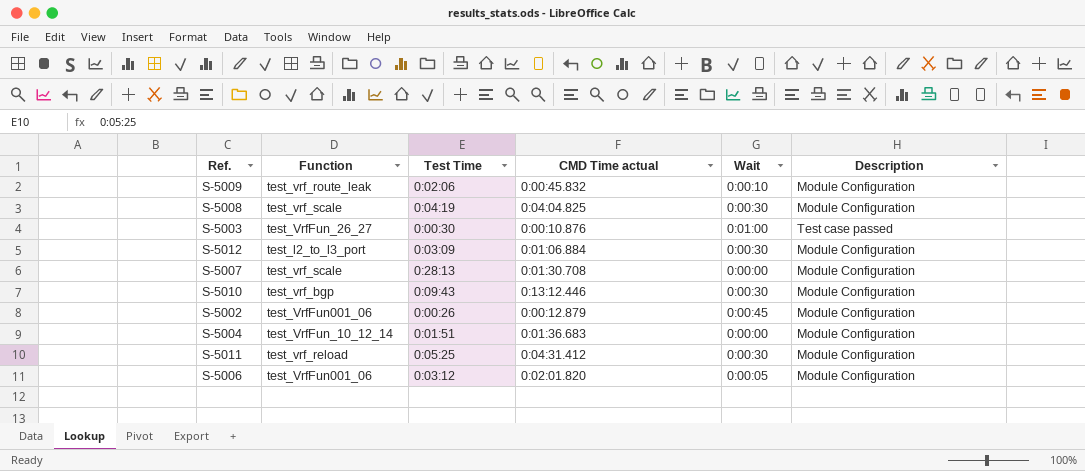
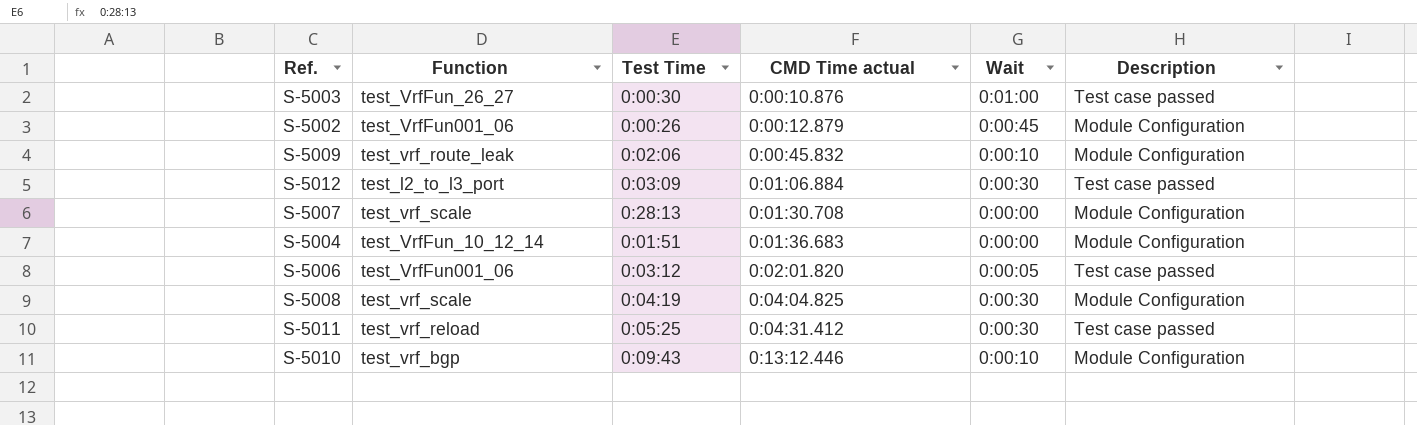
row order: none -> CMD Time actual ascending
S-5012 | Description: Module Configuration -> Test case passed
S-5006 | Description: Module Configuration -> Test case passed
S-5011 | Description: Module Configuration -> Test case passed
S-5010 | Wait: 0:00:30 -> 0:00:10

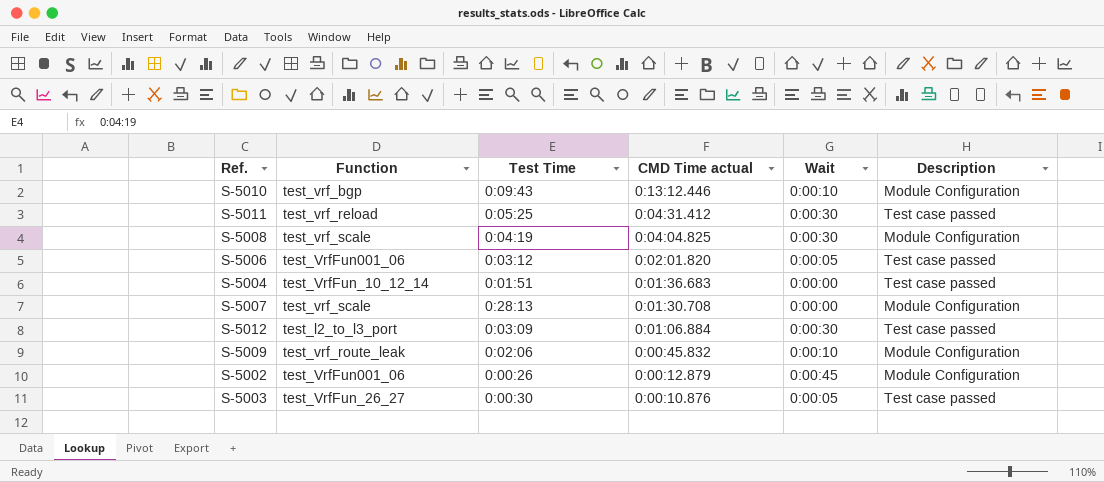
row order: CMD Time actual ascending -> CMD Time actual descending
S-5004 | Description: Module Configuration -> Test case passed
S-5003 | Wait: 0:01:00 -> 0:00:05

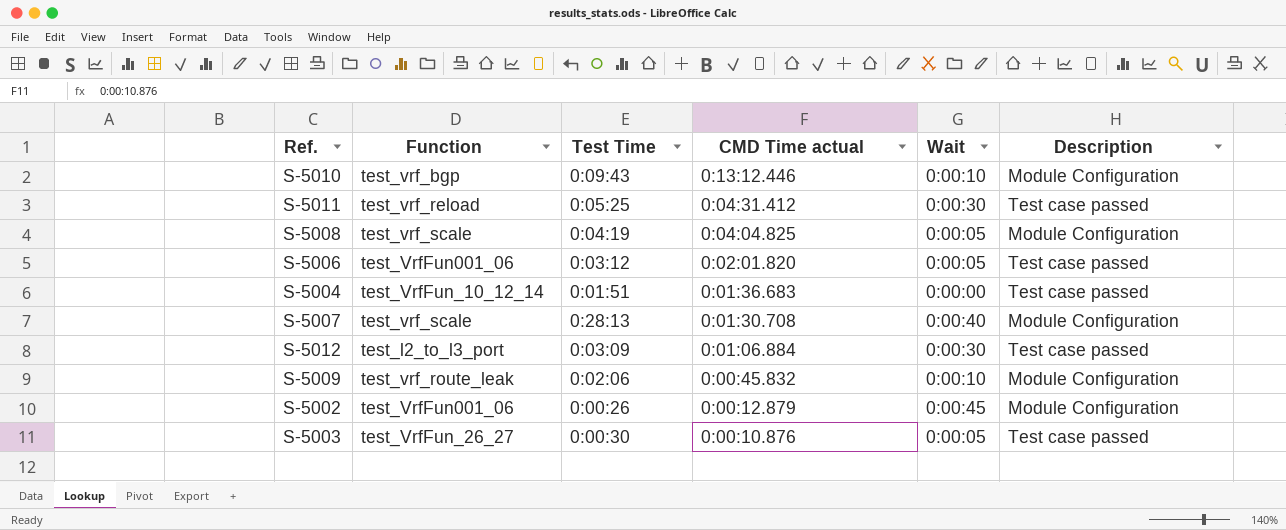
S-5008 | Wait: 0:00:30 -> 0:00:05
S-5007 | Wait: 0:00:00 -> 0:00:40

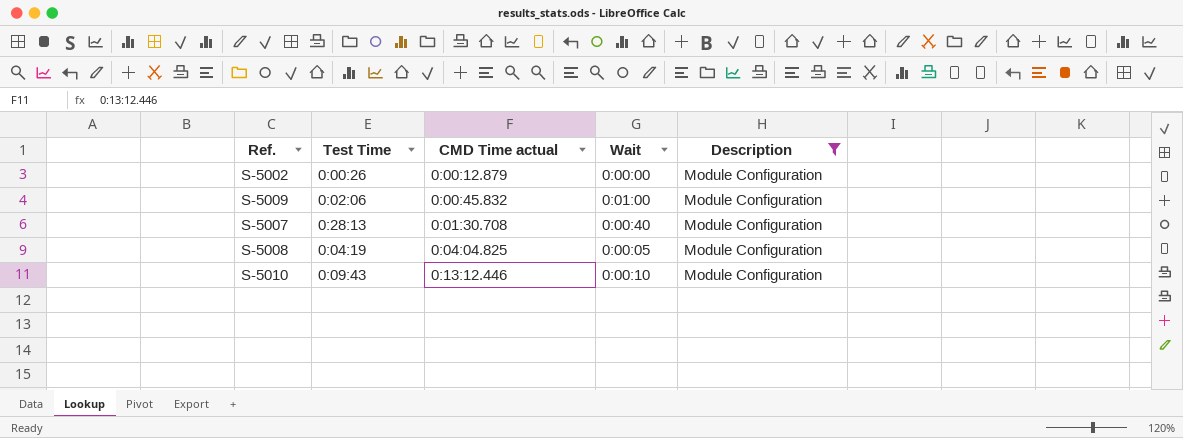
filter: none -> Description = Module Configuration
row order: CMD Time actual descending -> CMD Time actual ascending
column Function | position: 2 -> none
S-5002 | Wait: 0:00:45 -> 0:00:00
S-5009 | Wait: 0:00:10 -> 0:01:00

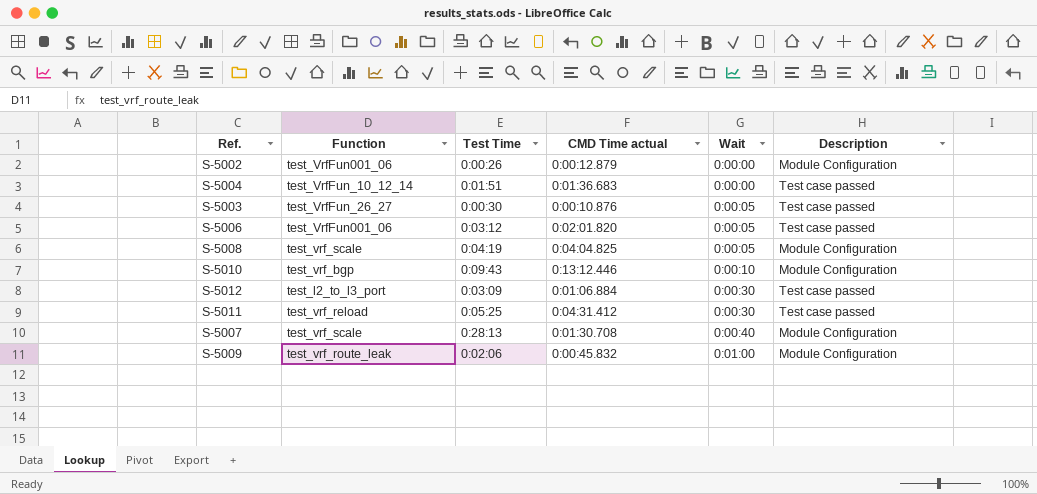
filter: Description = Module Configuration -> none
row order: CMD Time actual ascending -> Wait ascending
column Function | position: none -> 2

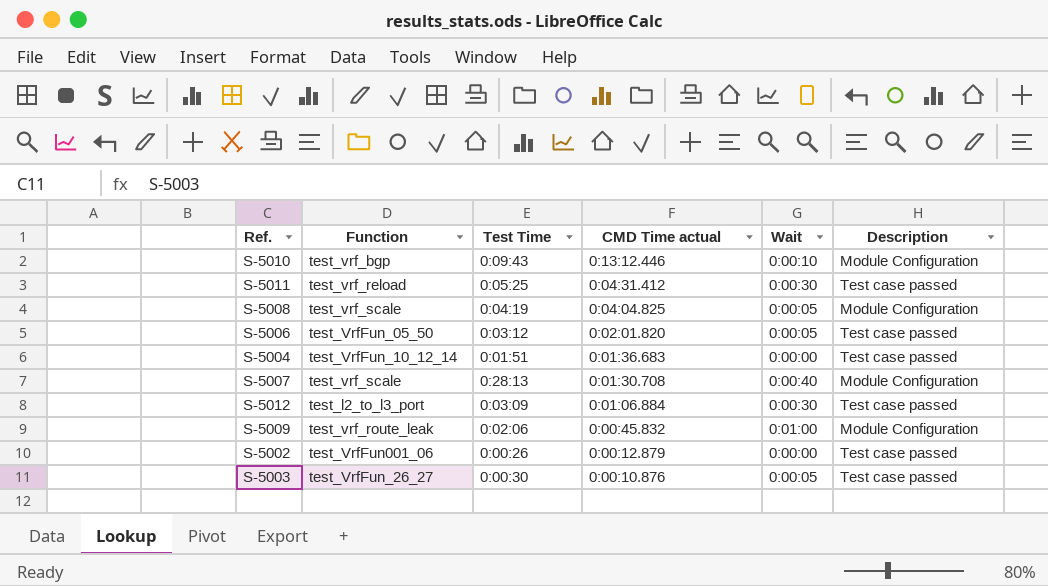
row order: Wait ascending -> CMD Time actual descending
S-5006 | Function: test_VrfFun001_06 -> test_VrfFun_05_50
S-5002 | Description: Module Configuration -> Test case passed

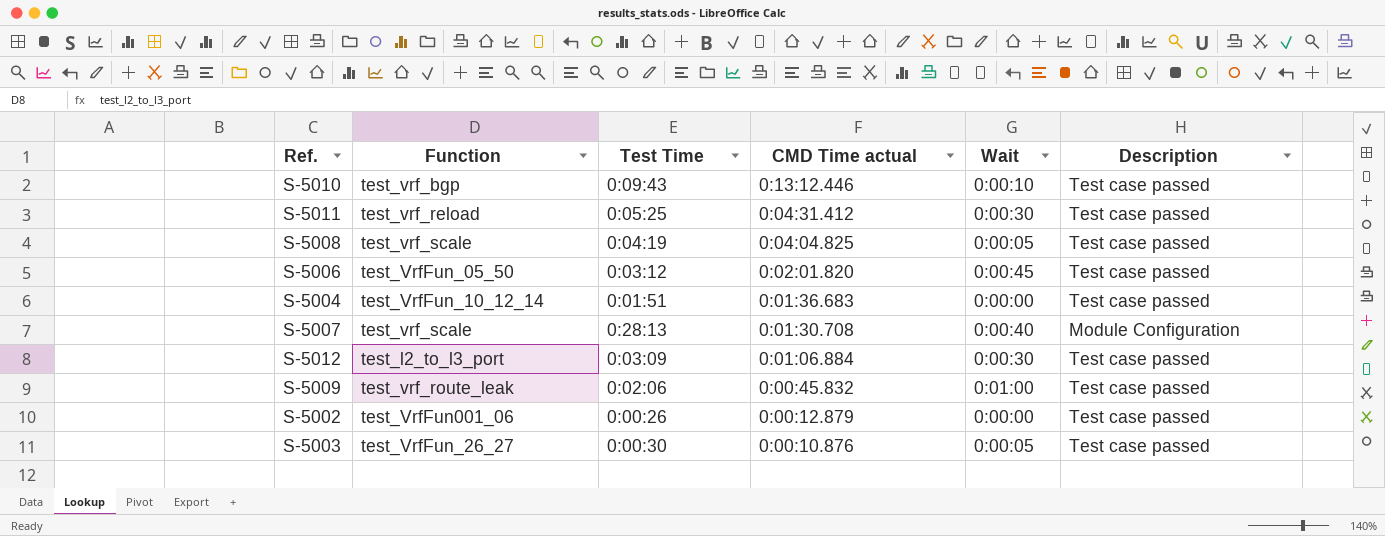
S-5010 | Description: Module Configuration -> Test case passed
S-5008 | Description: Module Configuration -> Test case passed
S-5006 | Wait: 0:00:05 -> 0:00:45
S-5009 | Description: Module Configuration -> Test case passed

